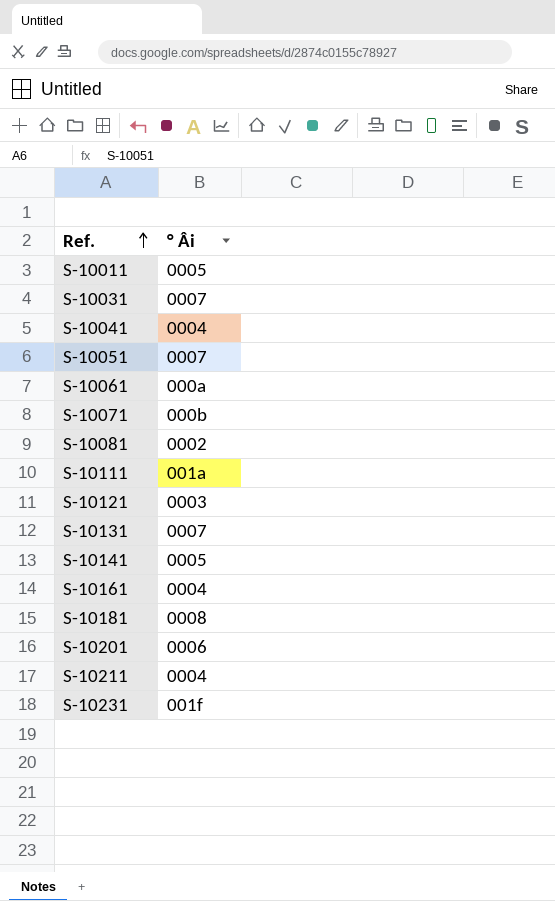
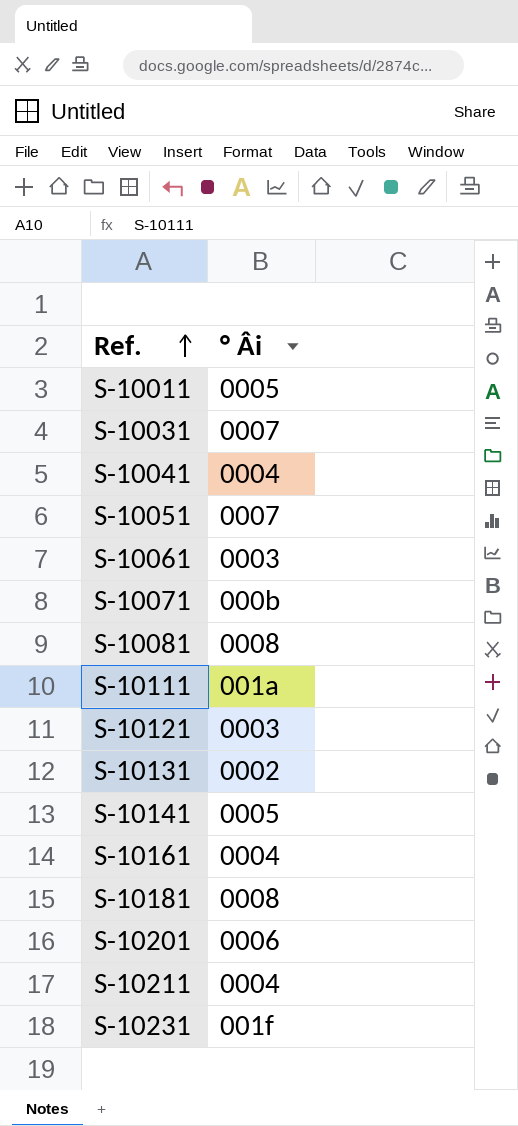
S-10061 | ° Âi: 000a -> 0003
S-10081 | ° Âi: 0002 -> 0008
S-10131 | ° Âi: 0007 -> 0002

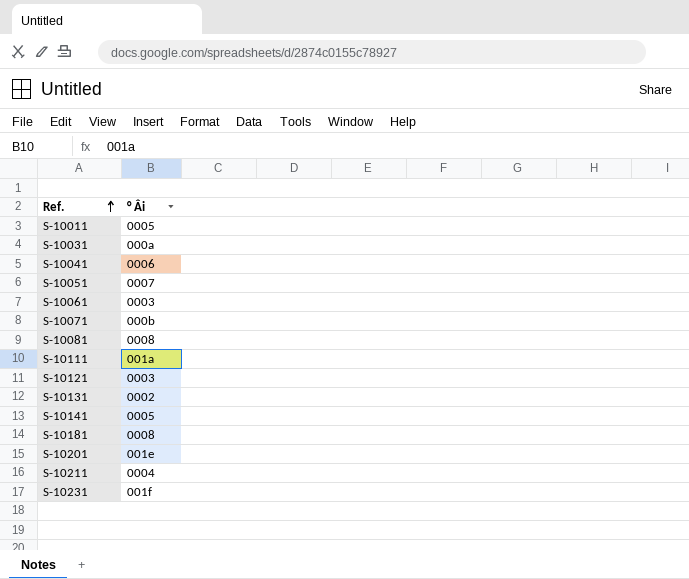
row S-10161: 0004 -> none
S-10031 | ° Âi: 0007 -> 000a
S-10041 | ° Âi: 0004 -> 0006
S-10201 | ° Âi: 0006 -> 001e

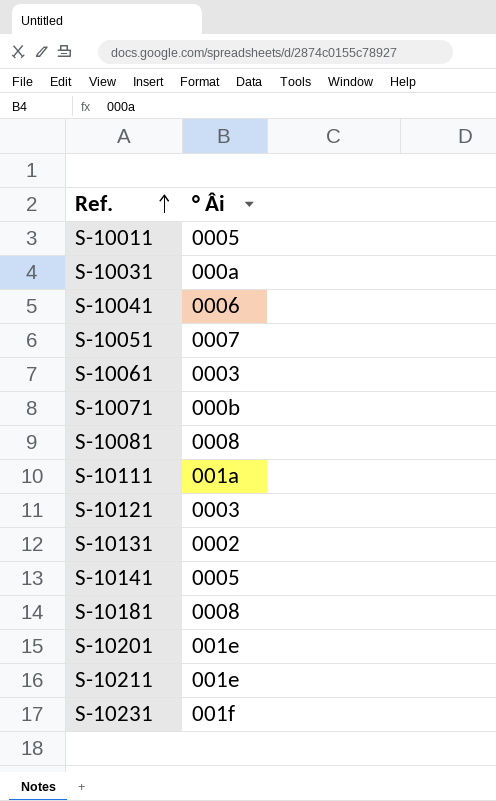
S-10211 | ° Âi: 0004 -> 001e

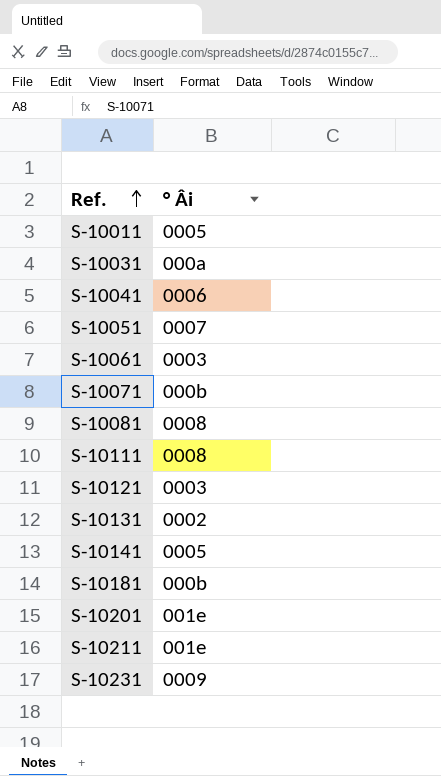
S-10111 | ° Âi: 001a -> 0008
S-10181 | ° Âi: 0008 -> 000b
S-10231 | ° Âi: 001f -> 0009

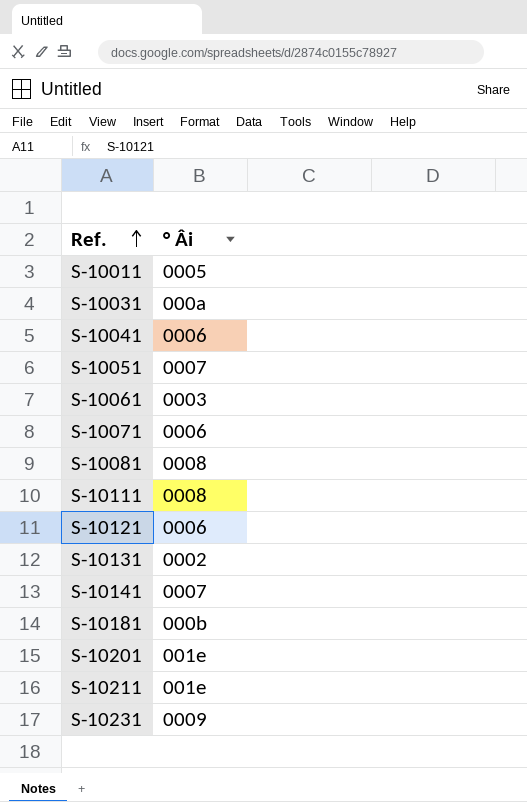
S-10071 | ° Âi: 000b -> 0006
S-10121 | ° Âi: 0003 -> 0006
S-10141 | ° Âi: 0005 -> 0007

